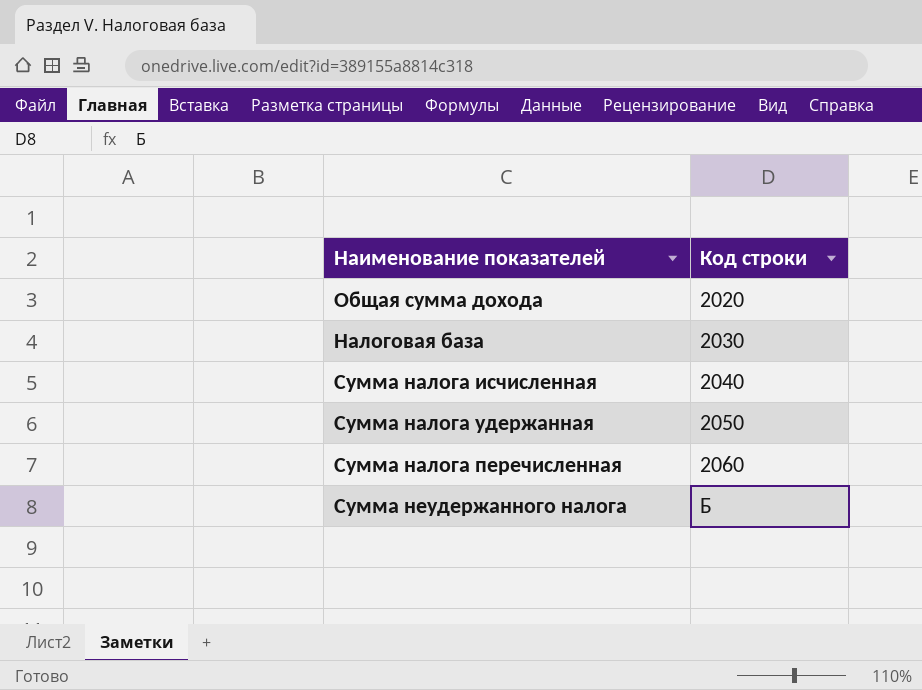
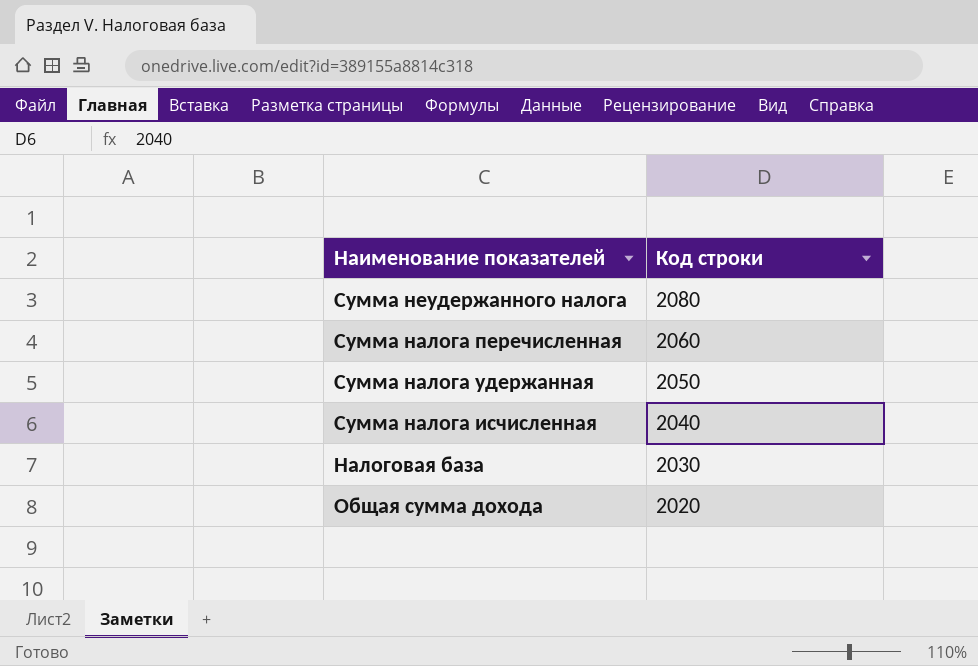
row order: Код строки ascending -> Код строки descending
Сумма неудержанного налога | Код строки: Б -> 2080

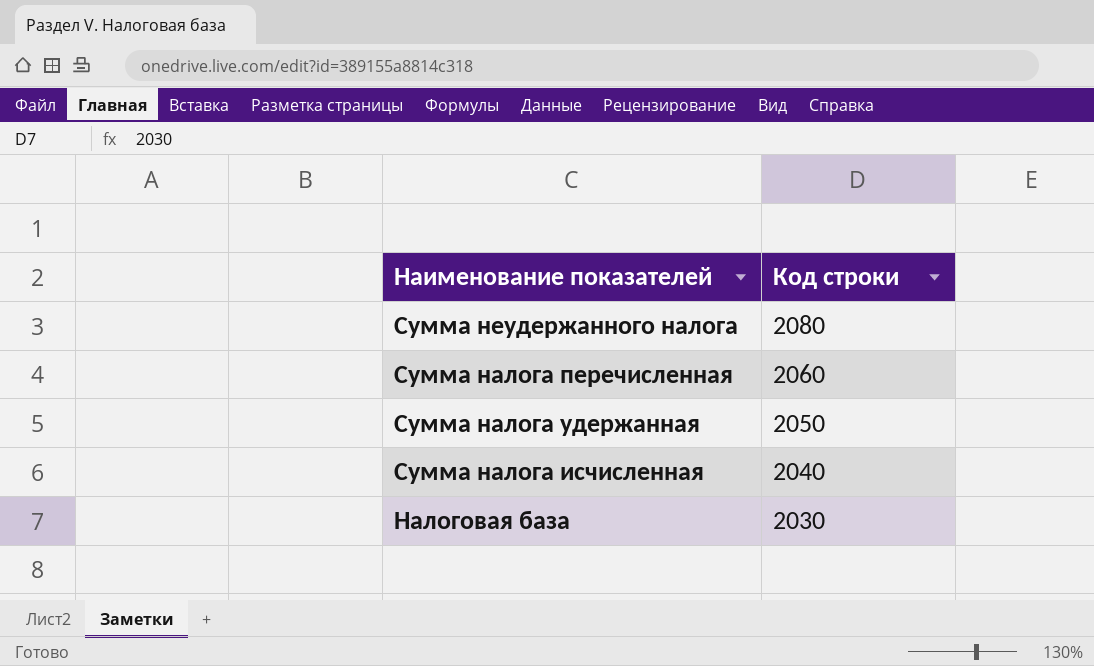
row Общая сумма дохода: 2020 -> none

